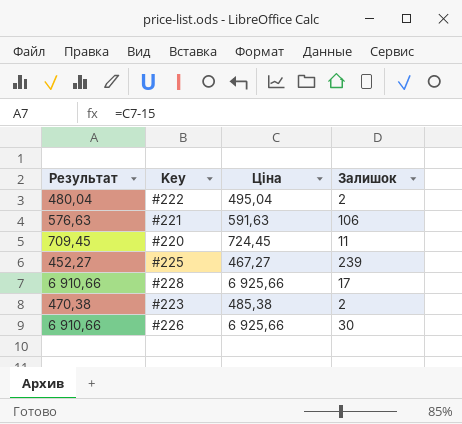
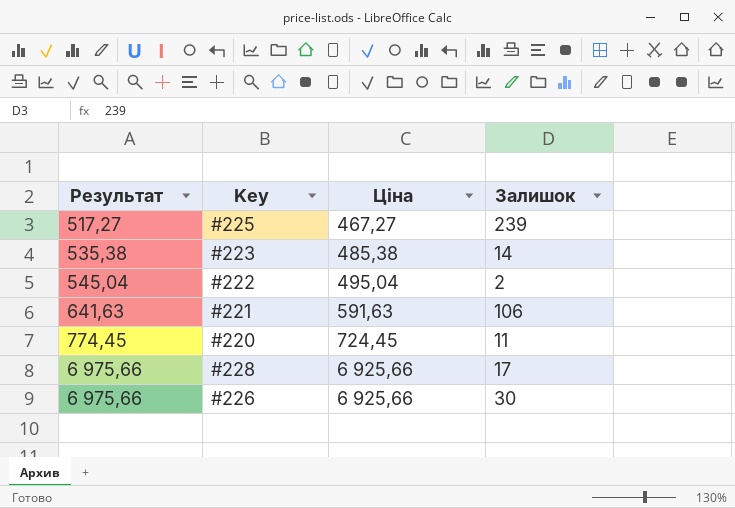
row order: none -> Результат ascending
column Результат | formula: [Ціна] - 15 -> [Ціна] + 50
#223 | Залишок: 2 -> 14

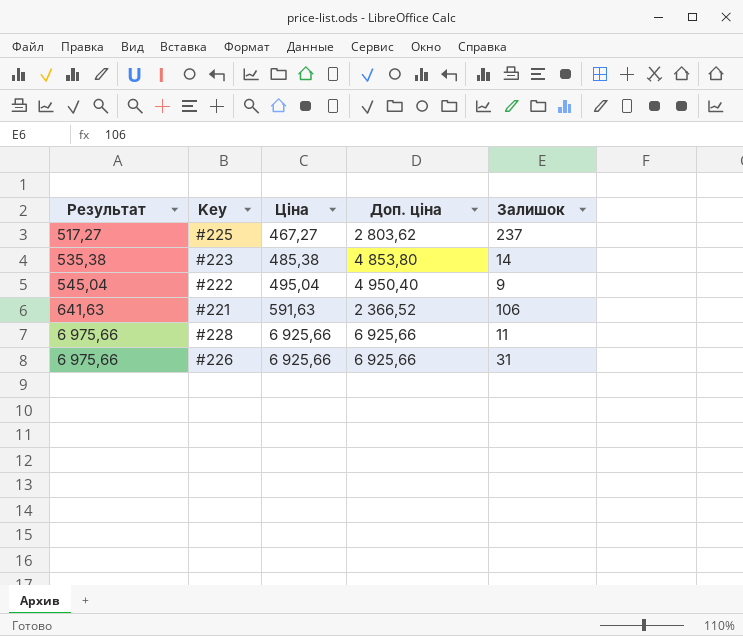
column Доп. ціна | position: none -> 4
row #220: 774,45 | 724,45 | 11 -> none
#225 | Залишок: 239 -> 237
#222 | Залишок: 2 -> 9
#228 | Залишок: 17 -> 11
#226 | Залишок: 30 -> 31

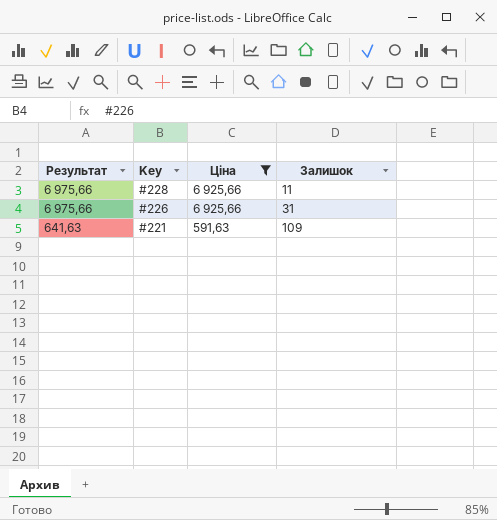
filter: none -> Ціна >= 591,63
row order: Результат ascending -> Результат descending
column Доп. ціна | position: 4 -> none
#221 | Залишок: 106 -> 109

